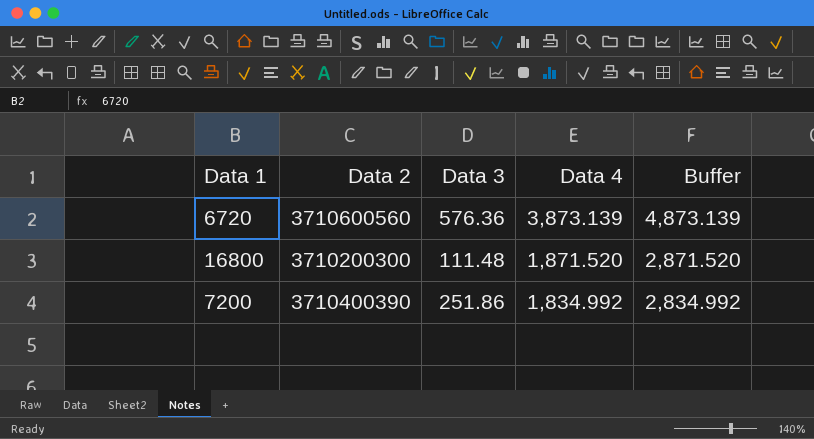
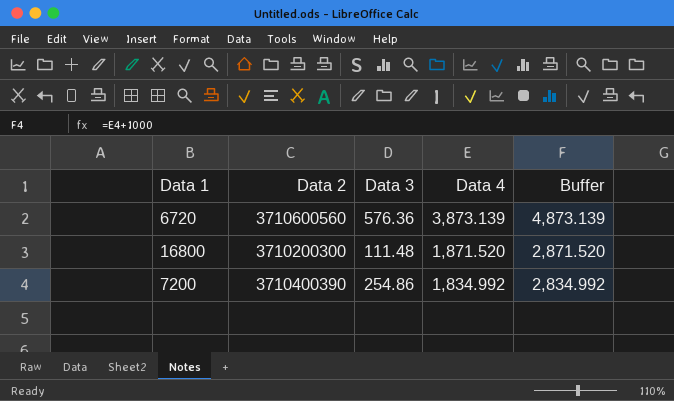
7200 | Data 3: 251.86 -> 254.86

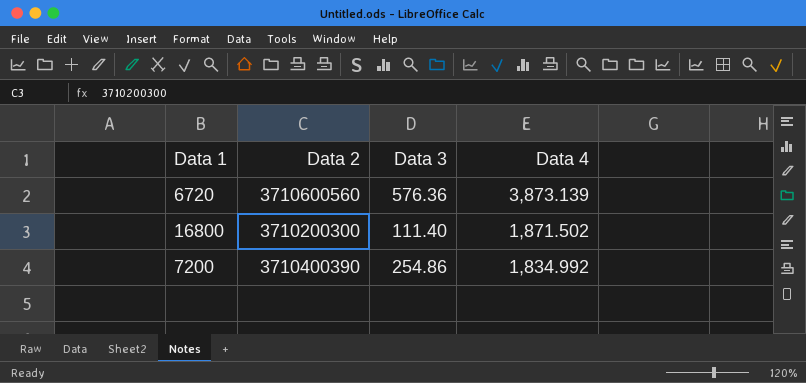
column Buffer | formula: [Data 4] + 1000 -> none
16800 | Data 3: 111.48 -> 111.40
16800 | Data 4: 1,871.520 -> 1,871.502

